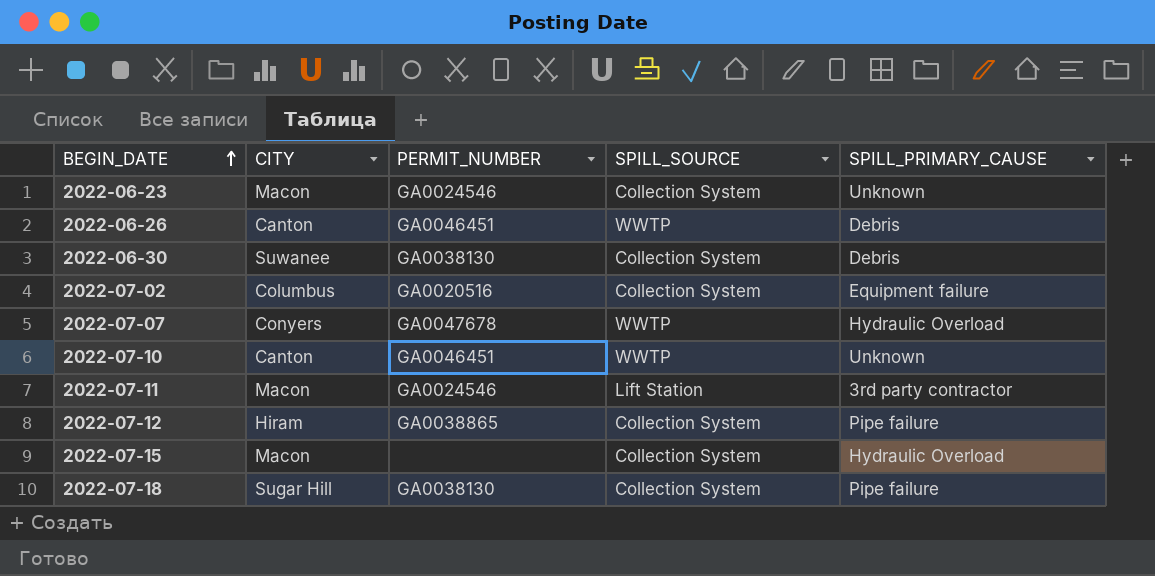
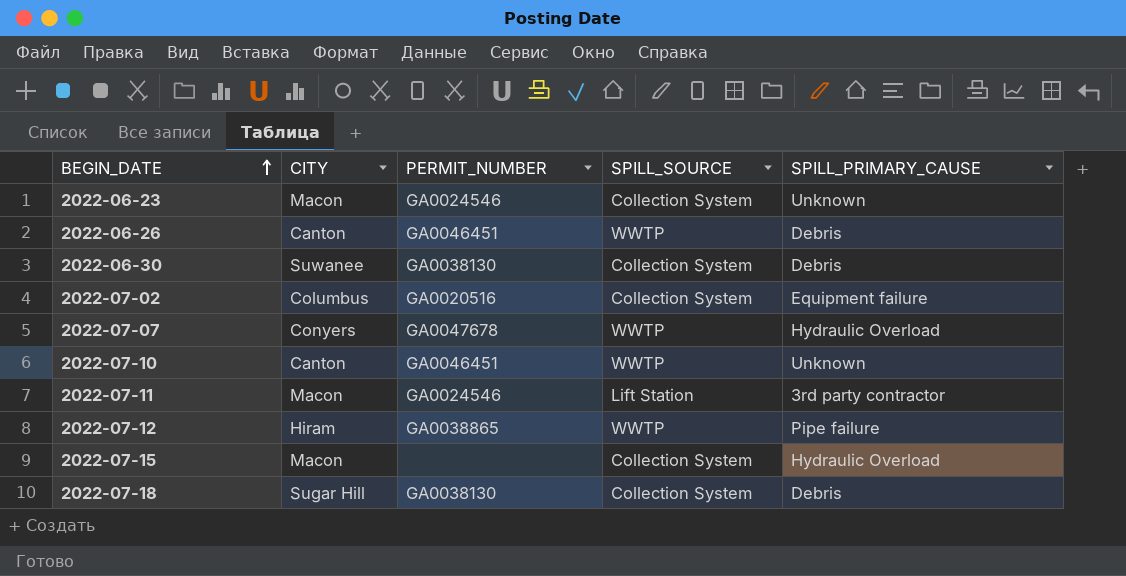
2022-07-12 | SPILL_SOURCE: Collection System -> WWTP
2022-07-18 | SPILL_PRIMARY_CAUSE: Pipe failure -> Debris

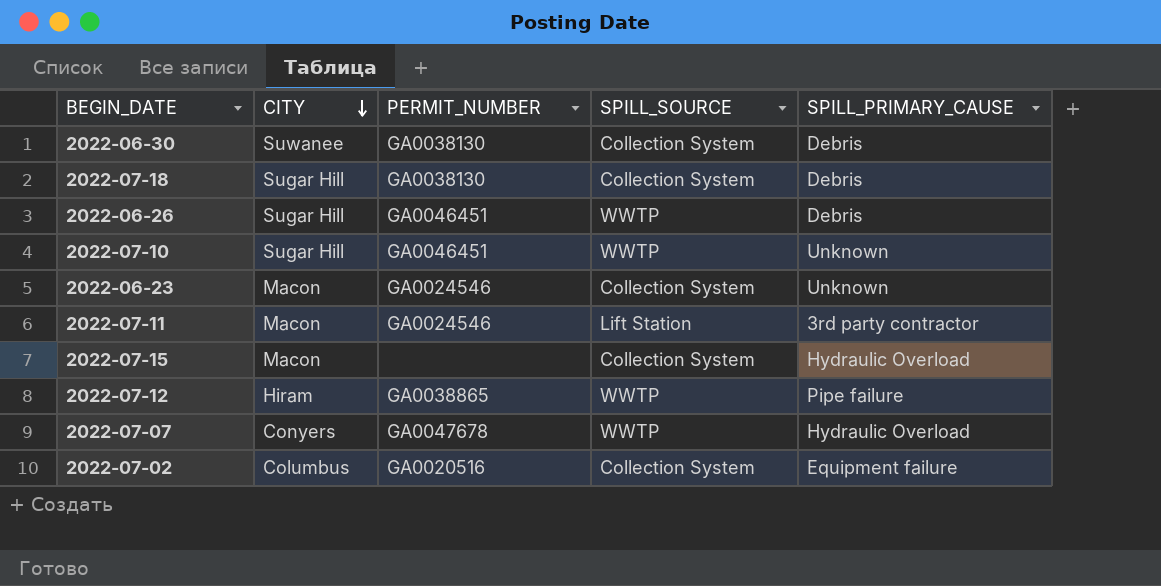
row order: BEGIN_DATE ascending -> CITY descending
2022-06-26 | CITY: Canton -> Sugar Hill
2022-07-10 | CITY: Canton -> Sugar Hill

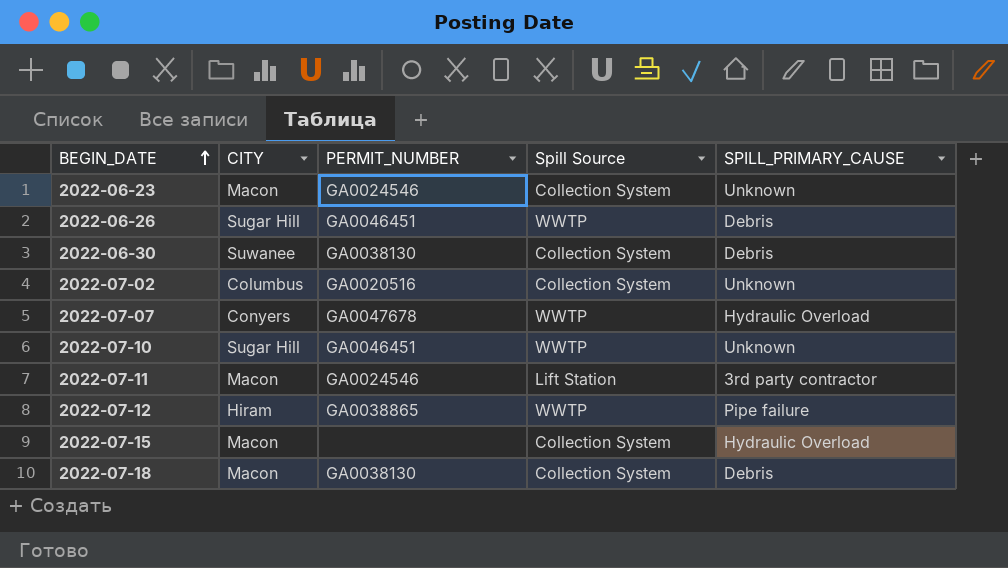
row order: CITY descending -> BEGIN_DATE ascending
column name: SPILL_SOURCE -> Spill Source
2022-07-02 | SPILL_PRIMARY_CAUSE: Equipment failure -> Unknown
2022-07-18 | CITY: Sugar Hill -> Macon

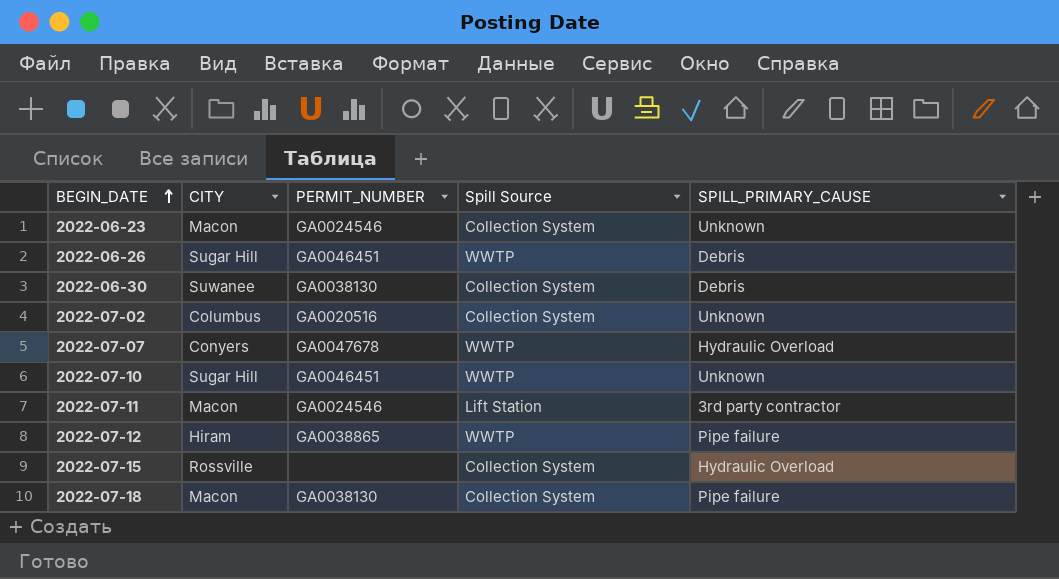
2022-07-15 | CITY: Macon -> Rossville
2022-07-18 | SPILL_PRIMARY_CAUSE: Debris -> Pipe failure

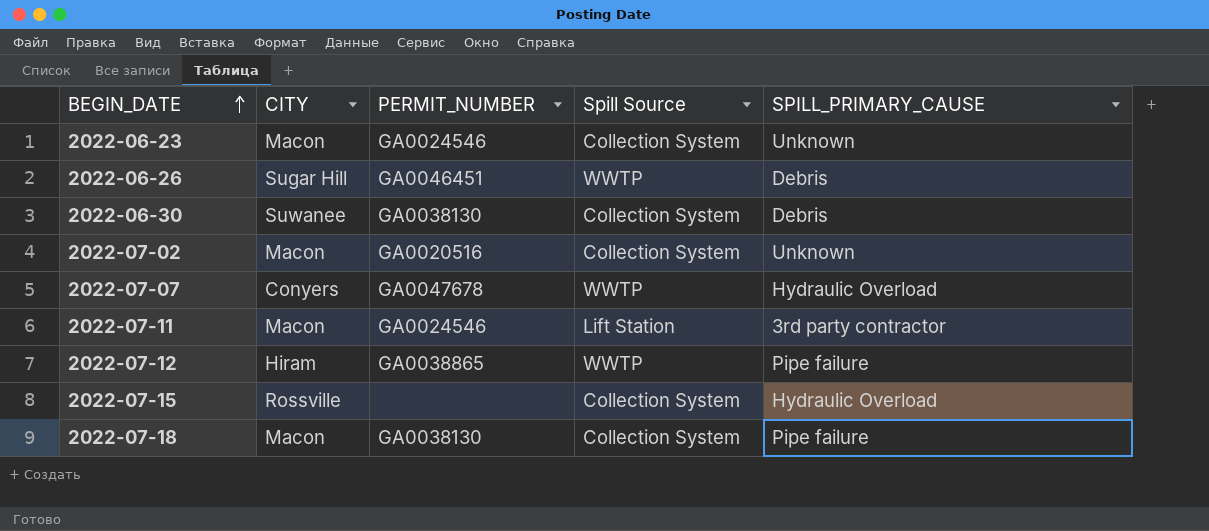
row 2022-07-10: Sugar Hill | GA0046451 | WWTP | Unknown -> none
2022-07-02 | CITY: Columbus -> Macon

